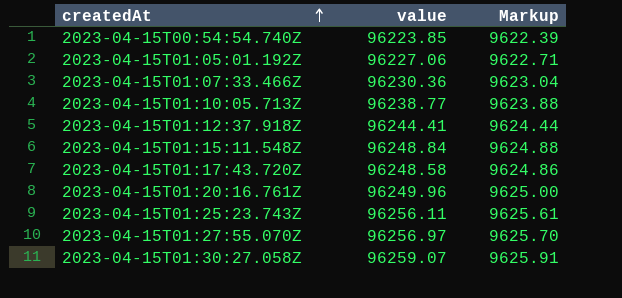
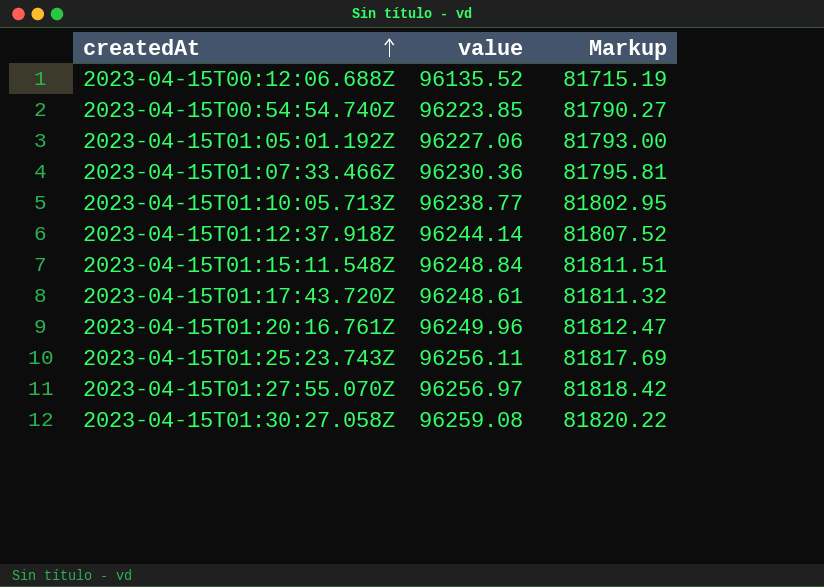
column Markup | formula: [value] * 0.1 -> [value] * 0.85
row 2023-04-15T00:12:06.688Z: none -> 96135.52 | 81715.19
2023-04-15T01:12:37.918Z | value: 96244.41 -> 96244.14
2023-04-15T01:17:43.720Z | value: 96248.58 -> 96248.61
2023-04-15T01:30:27.058Z | value: 96259.07 -> 96259.08

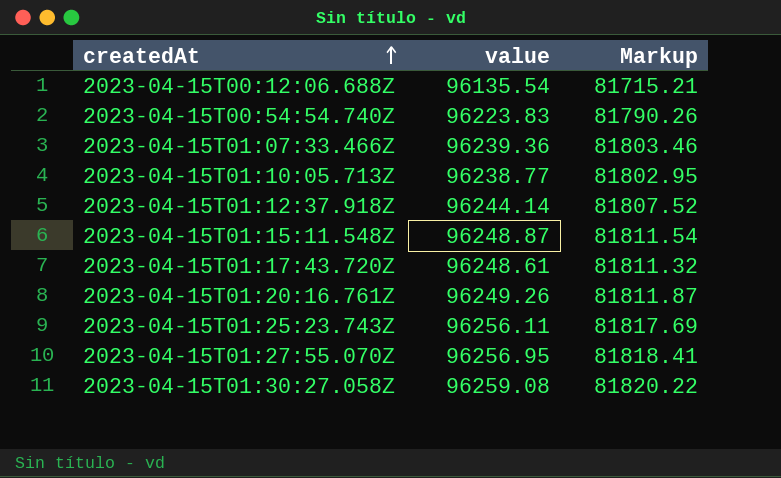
row 2023-04-15T01:05:01.192Z: 96227.06 | 81793.00 -> none
2023-04-15T00:12:06.688Z | value: 96135.52 -> 96135.54
2023-04-15T00:12:06.688Z | Markup: 81715.19 -> 81715.21
2023-04-15T00:54:54.740Z | value: 96223.85 -> 96223.83
2023-04-15T00:54:54.740Z | Markup: 81790.27 -> 81790.26
2023-04-15T01:07:33.466Z | value: 96230.36 -> 96239.36
2023-04-15T01:07:33.466Z | Markup: 81795.81 -> 81803.46
2023-04-15T01:15:11.548Z | value: 96248.84 -> 96248.87
2023-04-15T01:15:11.548Z | Markup: 81811.51 -> 81811.54
2023-04-15T01:20:16.761Z | value: 96249.96 -> 96249.26
2023-04-15T01:20:16.761Z | Markup: 81812.47 -> 81811.87
2023-04-15T01:27:55.070Z | value: 96256.97 -> 96256.95
2023-04-15T01:27:55.070Z | Markup: 81818.42 -> 81818.41

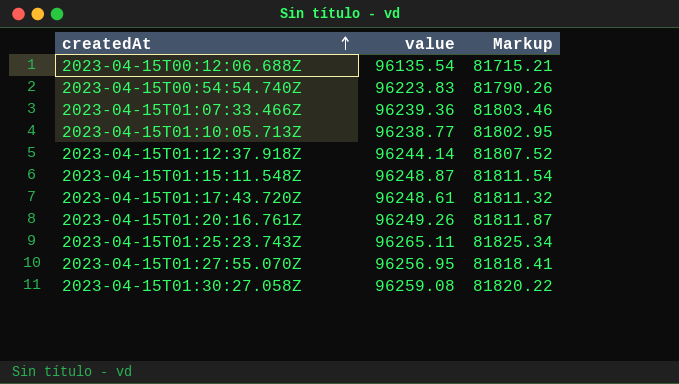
2023-04-15T01:25:23.743Z | value: 96256.11 -> 96265.11
2023-04-15T01:25:23.743Z | Markup: 81817.69 -> 81825.34

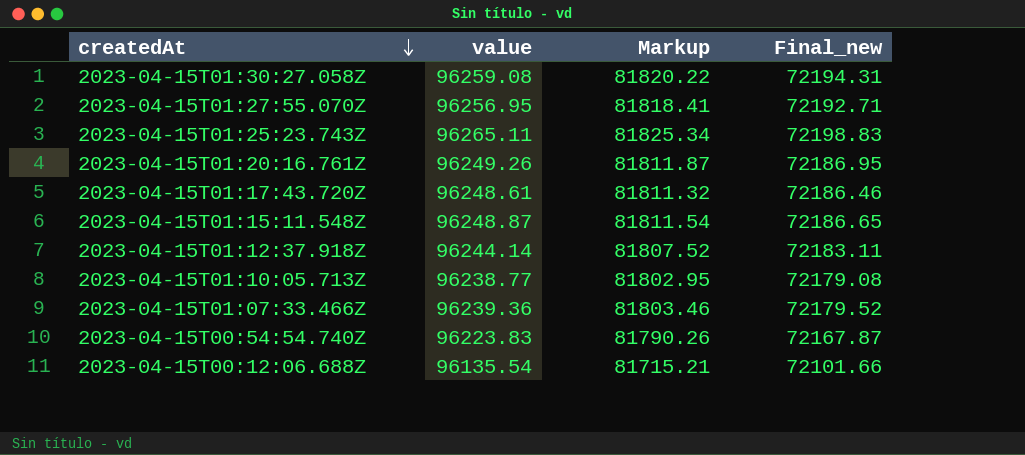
row order: createdAt ascending -> createdAt descending
column Final_new | formula: none -> [value] * 0.75

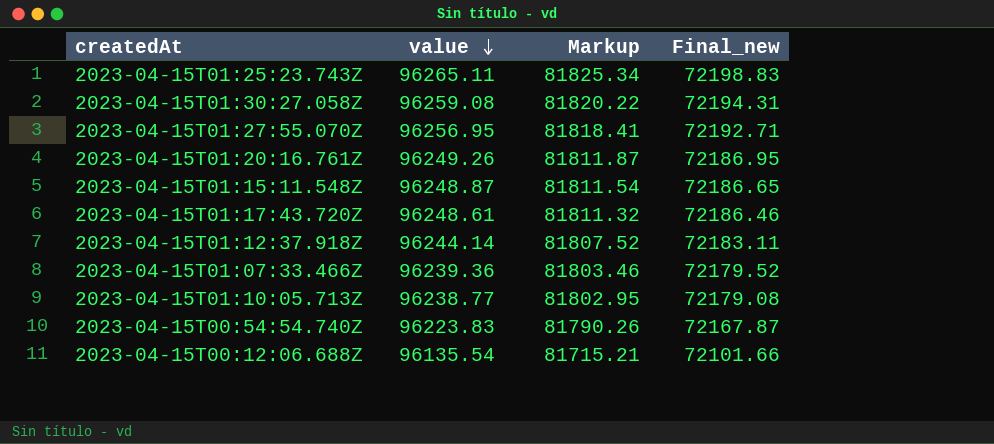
row order: createdAt descending -> value descending

